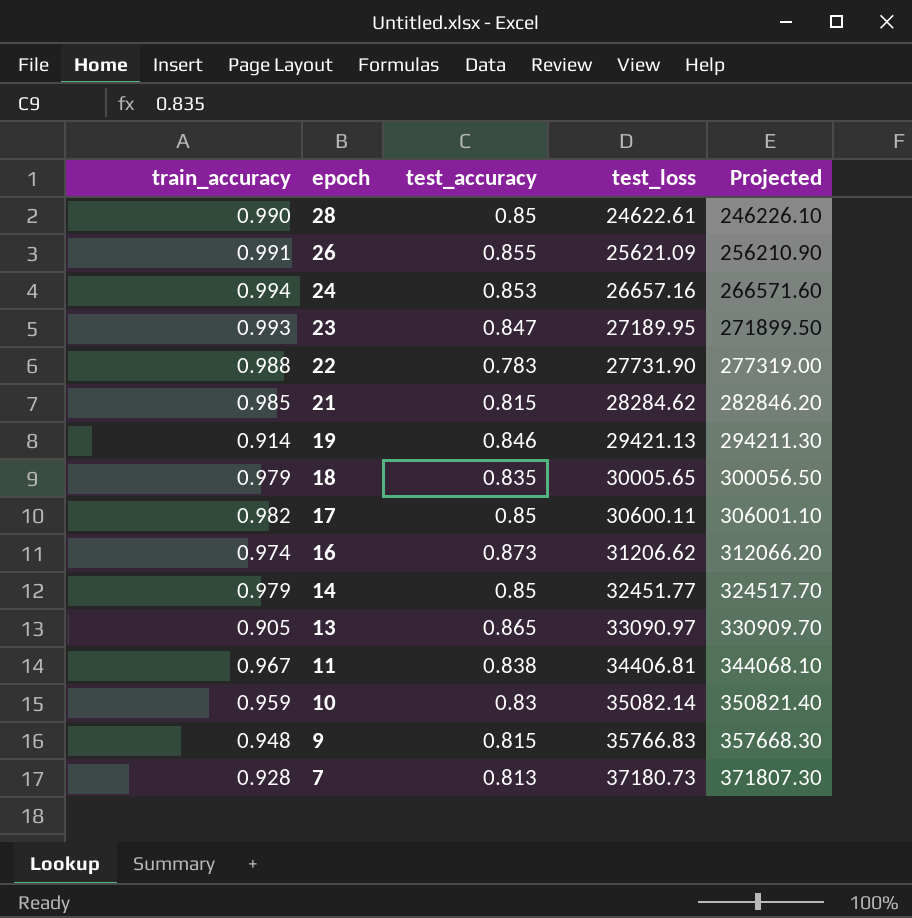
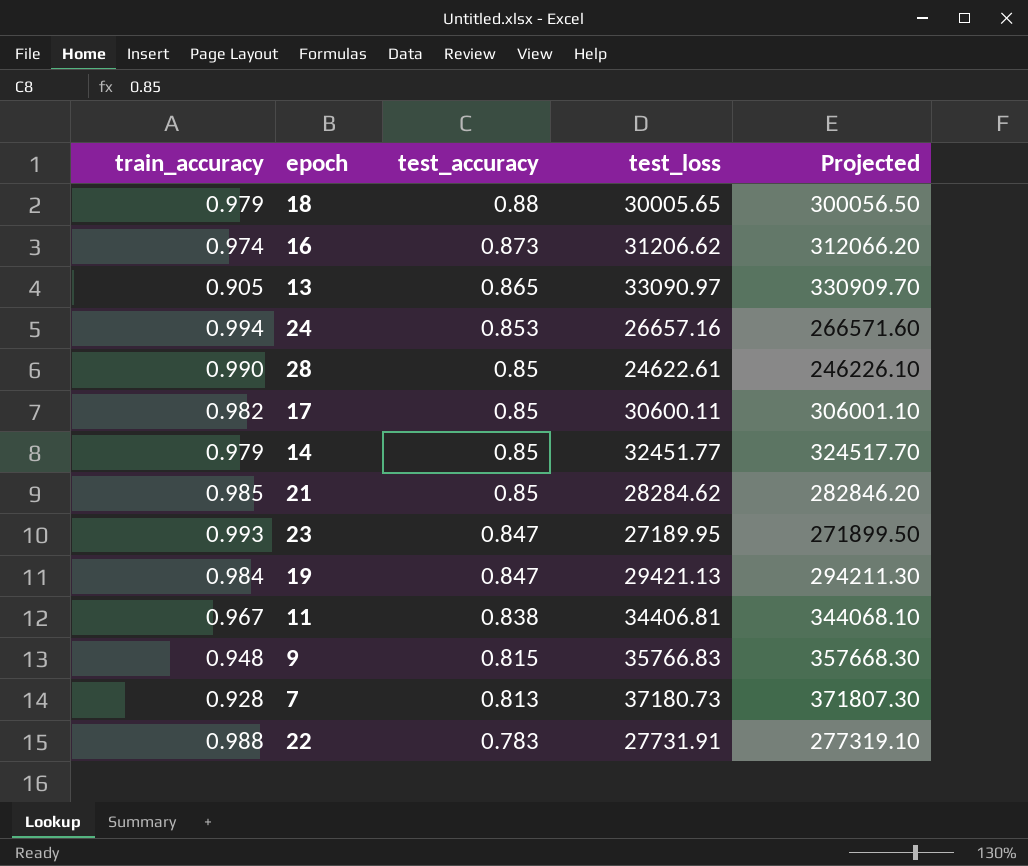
row order: epoch descending -> test_accuracy descending
row 26: 0.991 | 0.855 | 25621.09 | 256210.90 -> none
row 10: 0.959 | 0.83 | 35082.14 | 350821.40 -> none
18 | test_accuracy: 0.835 -> 0.88
21 | test_accuracy: 0.815 -> 0.85
19 | train_accuracy: 0.914 -> 0.984
19 | test_accuracy: 0.846 -> 0.847
22 | test_loss: 27731.90 -> 27731.91
22 | Projected: 277319.00 -> 277319.10

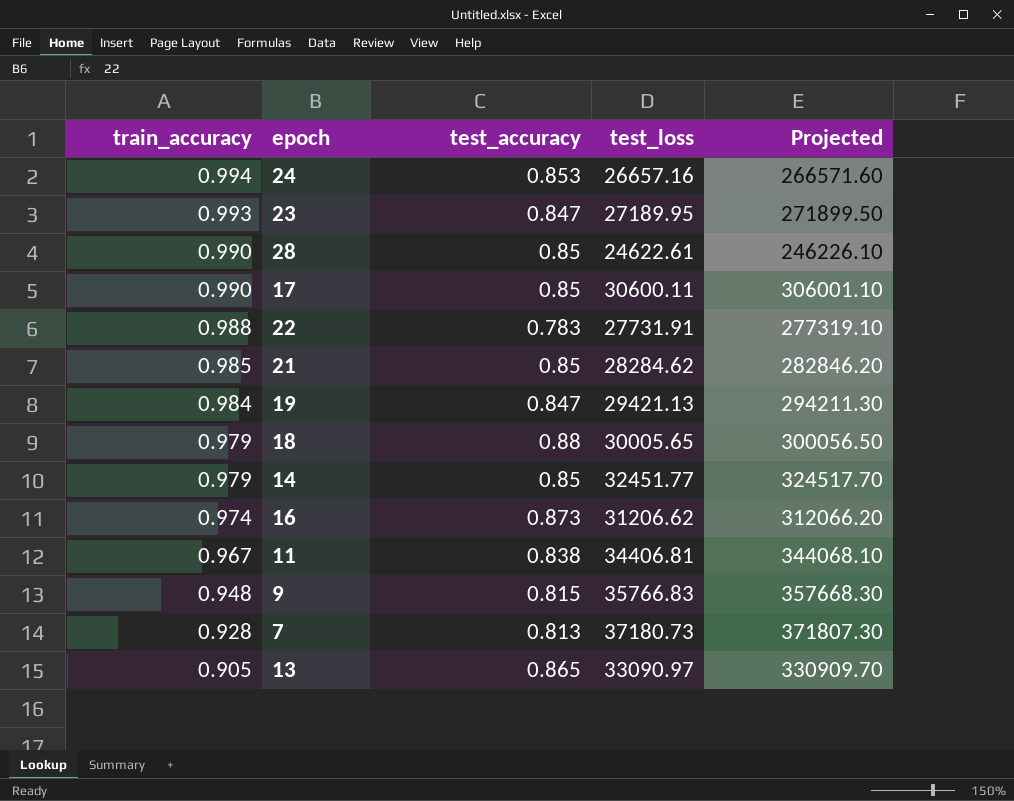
row order: test_accuracy descending -> train_accuracy descending
17 | train_accuracy: 0.982 -> 0.990

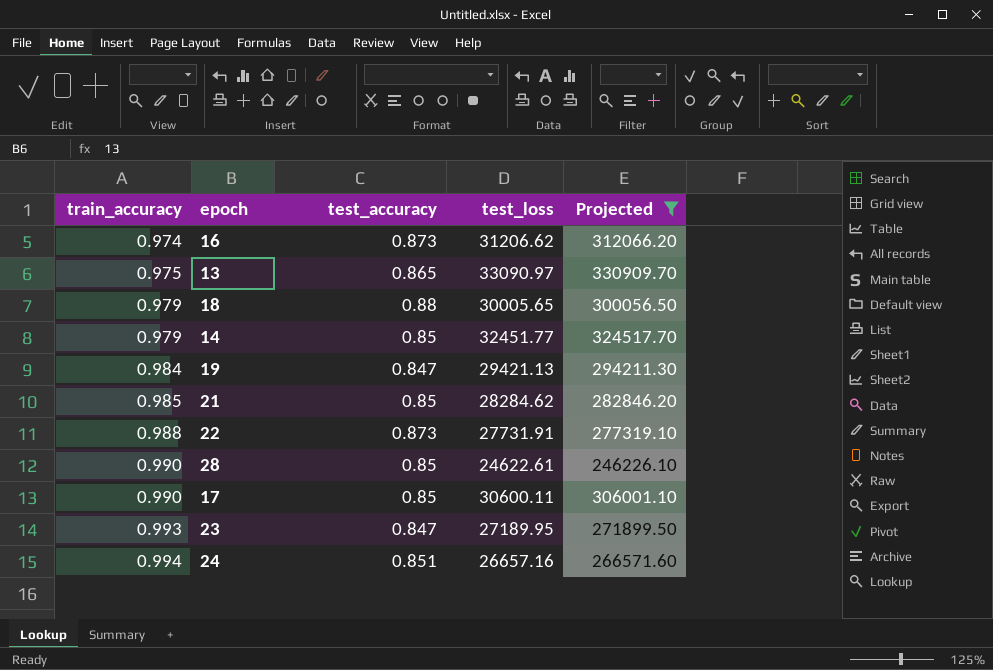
filter: none -> Projected <= 330909.70
row order: train_accuracy descending -> train_accuracy ascending
13 | train_accuracy: 0.905 -> 0.975
22 | test_accuracy: 0.783 -> 0.873
24 | test_accuracy: 0.853 -> 0.851

